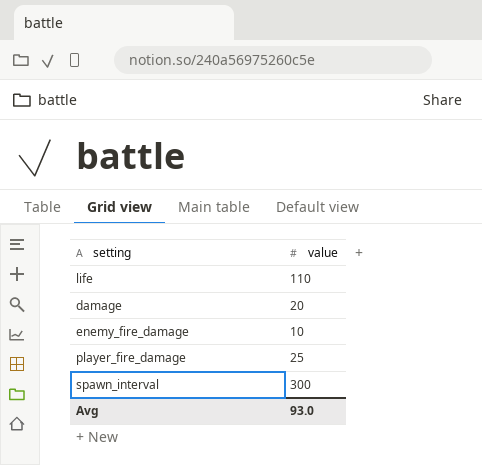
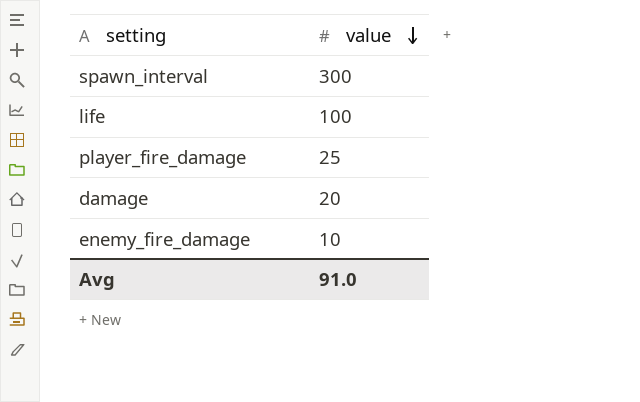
row order: none -> value descending
life | value: 110 -> 100
Avg | value: 93.0 -> 91.0

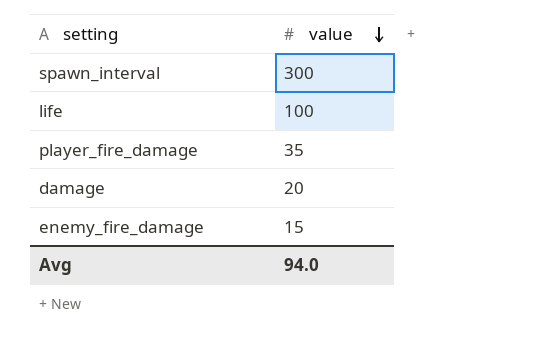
player_fire_damage | value: 25 -> 35
enemy_fire_damage | value: 10 -> 15
Avg | value: 91.0 -> 94.0

